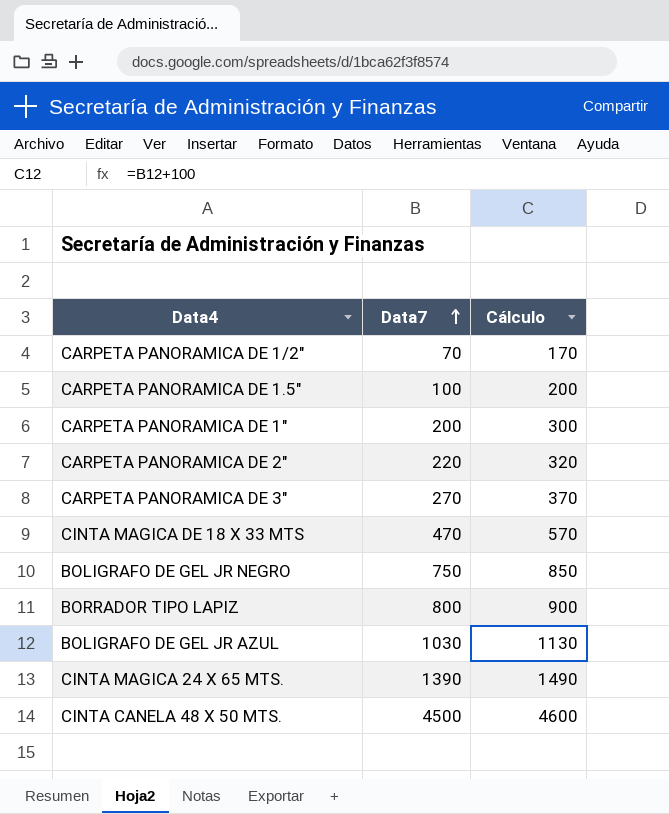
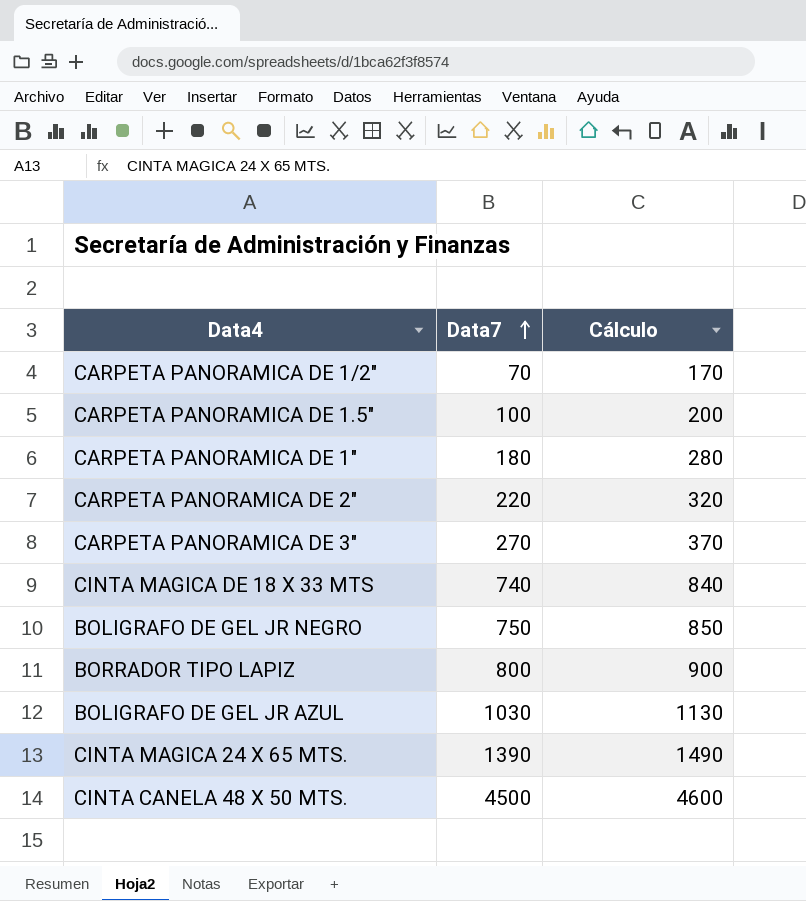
CARPETA PANORAMICA DE 1" | Data7: 200 -> 180
CARPETA PANORAMICA DE 1" | Cálculo: 300 -> 280
CINTA MAGICA DE 18 X 33 MTS | Data7: 470 -> 740
CINTA MAGICA DE 18 X 33 MTS | Cálculo: 570 -> 840

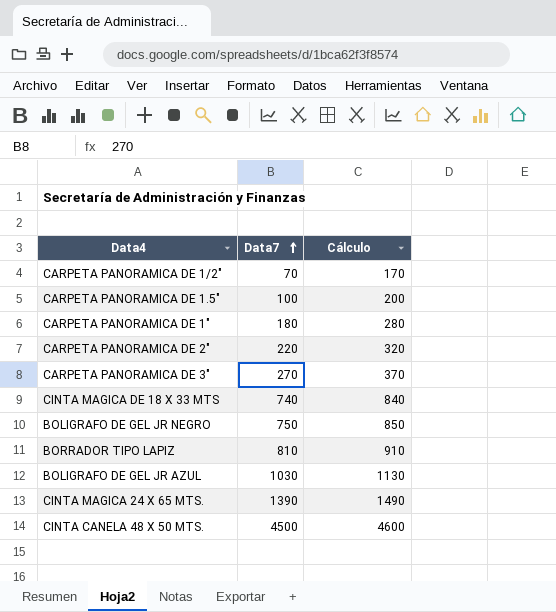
BORRADOR TIPO LAPIZ | Data7: 800 -> 810
BORRADOR TIPO LAPIZ | Cálculo: 900 -> 910

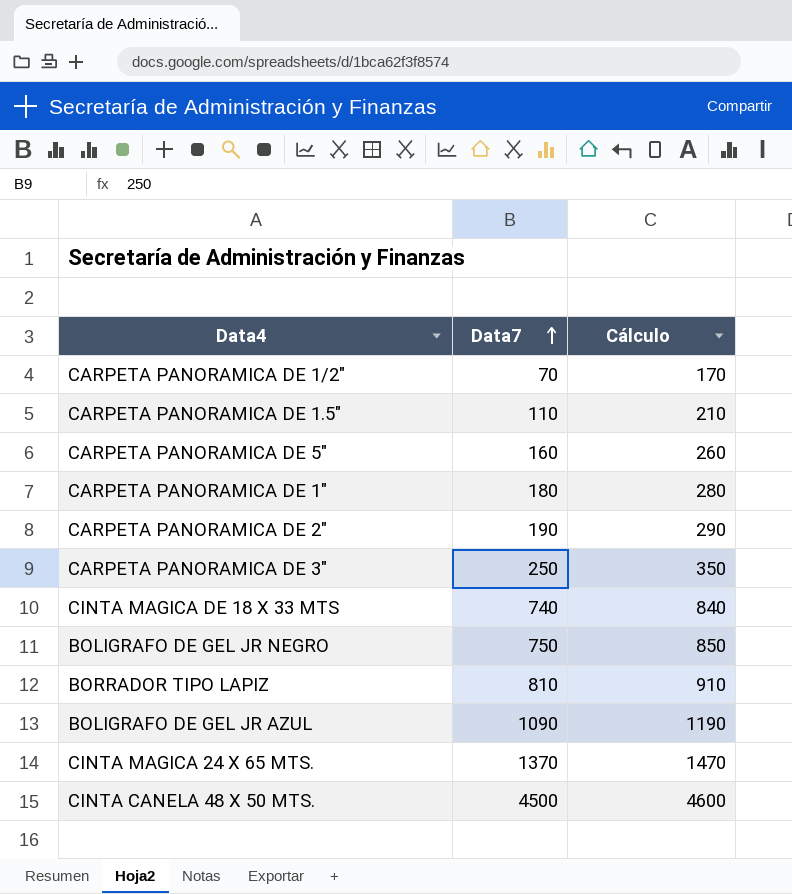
CARPETA PANORAMICA DE 1.5" | Data7: 100 -> 110
CARPETA PANORAMICA DE 1.5" | Cálculo: 200 -> 210
row CARPETA PANORAMICA DE 5": none -> 160 | 260
CARPETA PANORAMICA DE 2" | Data7: 220 -> 190
CARPETA PANORAMICA DE 2" | Cálculo: 320 -> 290
CARPETA PANORAMICA DE 3" | Data7: 270 -> 250
CARPETA PANORAMICA DE 3" | Cálculo: 370 -> 350
BOLIGRAFO DE GEL JR AZUL | Data7: 1030 -> 1090
BOLIGRAFO DE GEL JR AZUL | Cálculo: 1130 -> 1190
CINTA MAGICA 24 X 65 MTS. | Data7: 1390 -> 1370
CINTA MAGICA 24 X 65 MTS. | Cálculo: 1490 -> 1470

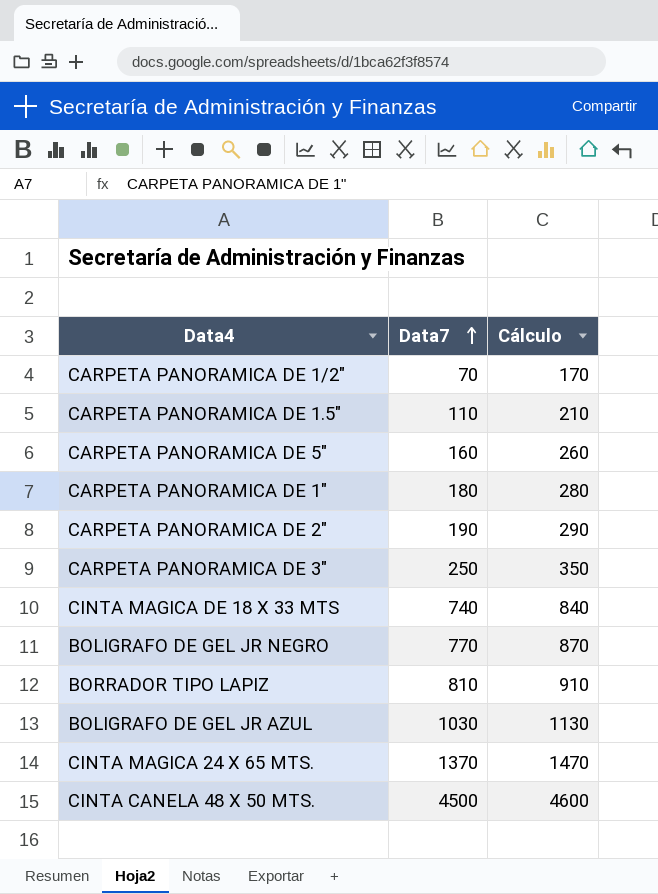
BOLIGRAFO DE GEL JR NEGRO | Data7: 750 -> 770
BOLIGRAFO DE GEL JR NEGRO | Cálculo: 850 -> 870
BOLIGRAFO DE GEL JR AZUL | Data7: 1090 -> 1030
BOLIGRAFO DE GEL JR AZUL | Cálculo: 1190 -> 1130

